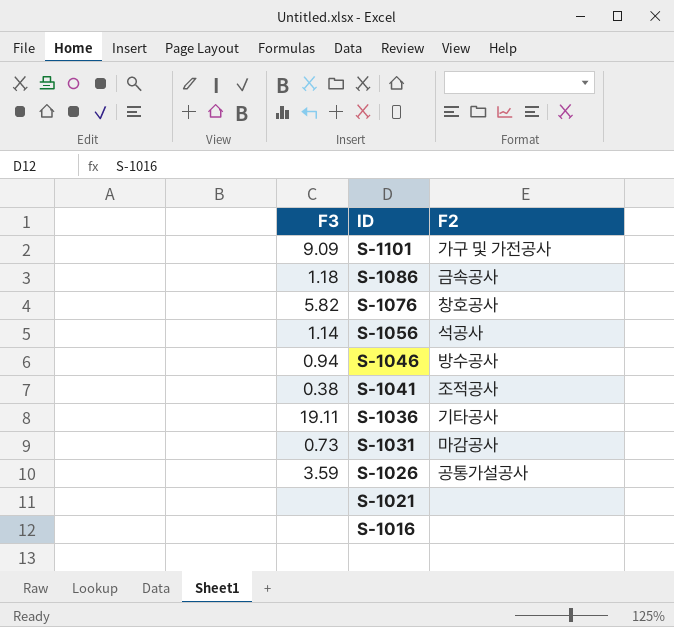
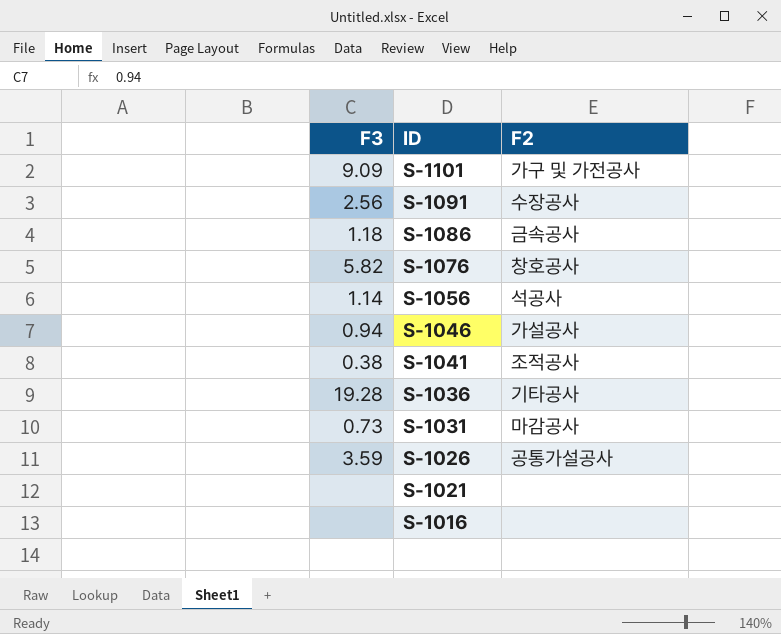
row S-1091: none -> 2.56 | 수장공사
S-1046 | F2: 방수공사 -> 가설공사
S-1036 | F3: 19.11 -> 19.28

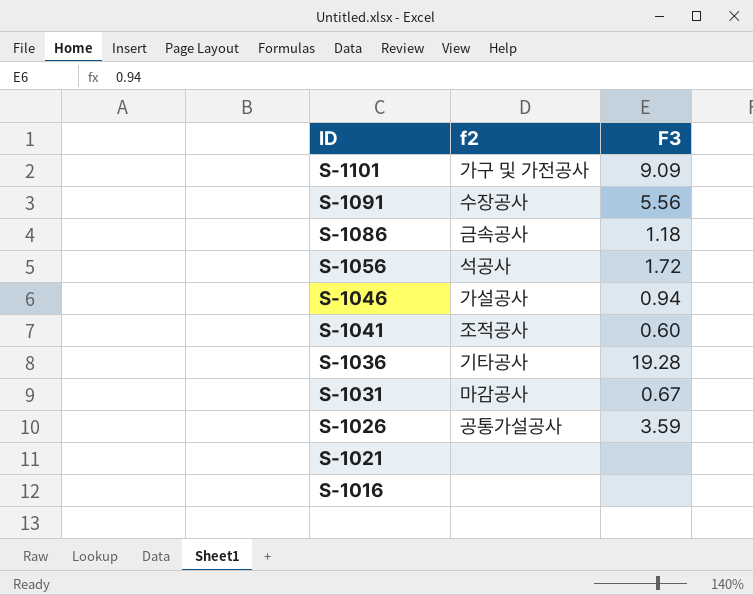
column name: F2 -> f2
column F3 | position: 1 -> 3
row S-1076: 5.82 | 창호공사 -> none
S-1091 | F3: 2.56 -> 5.56
S-1056 | F3: 1.14 -> 1.72
S-1041 | F3: 0.38 -> 0.60
S-1031 | F3: 0.73 -> 0.67

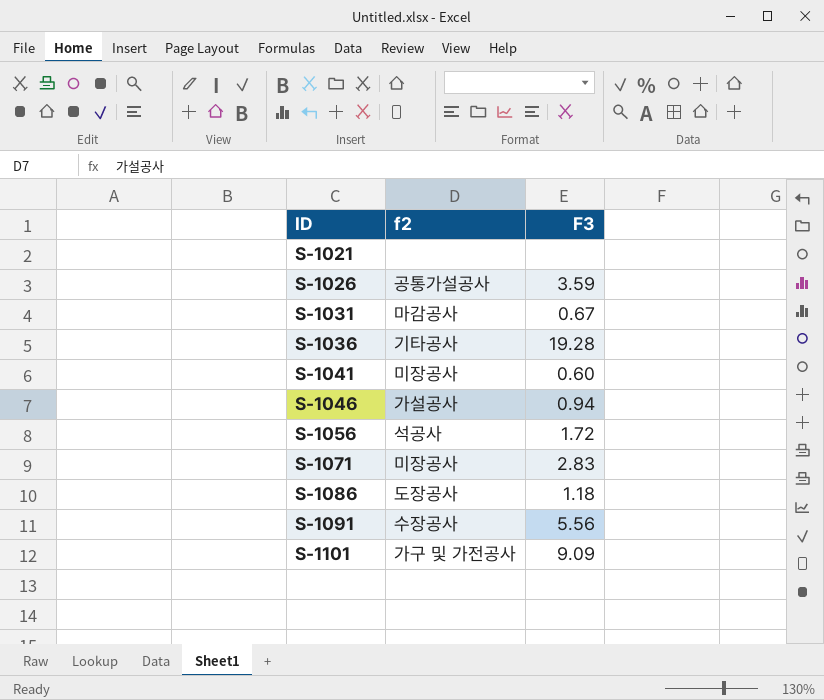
row order: ID descending -> ID ascending
row S-1016: none | none -> none
S-1041 | f2: 조적공사 -> 미장공사
row S-1071: none -> 미장공사 | 2.83
S-1086 | f2: 금속공사 -> 도장공사

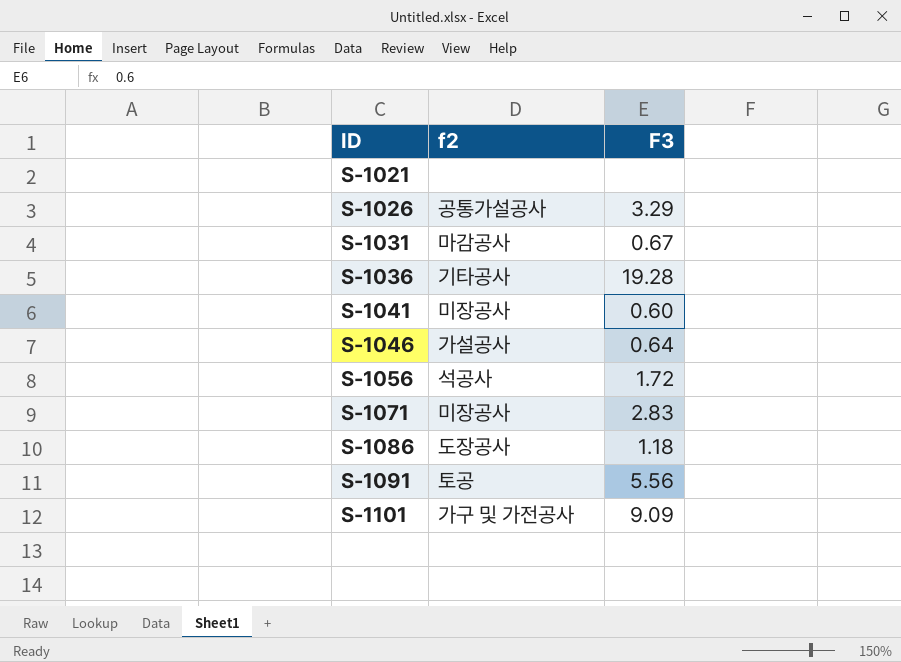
S-1026 | F3: 3.59 -> 3.29
S-1046 | F3: 0.94 -> 0.64
S-1091 | f2: 수장공사 -> 토공

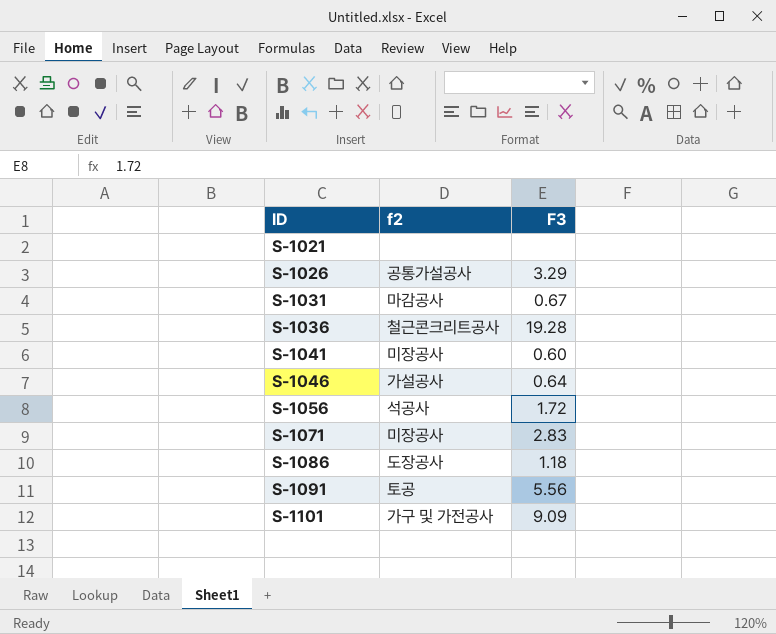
S-1036 | f2: 기타공사 -> 철근콘크리트공사

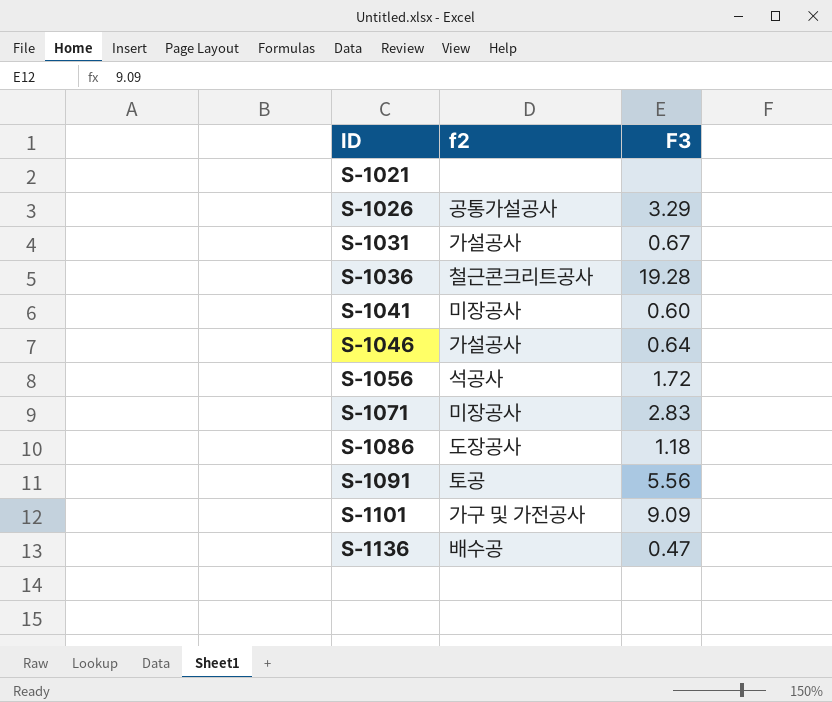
S-1031 | f2: 마감공사 -> 가설공사
row S-1136: none -> 배수공 | 0.47

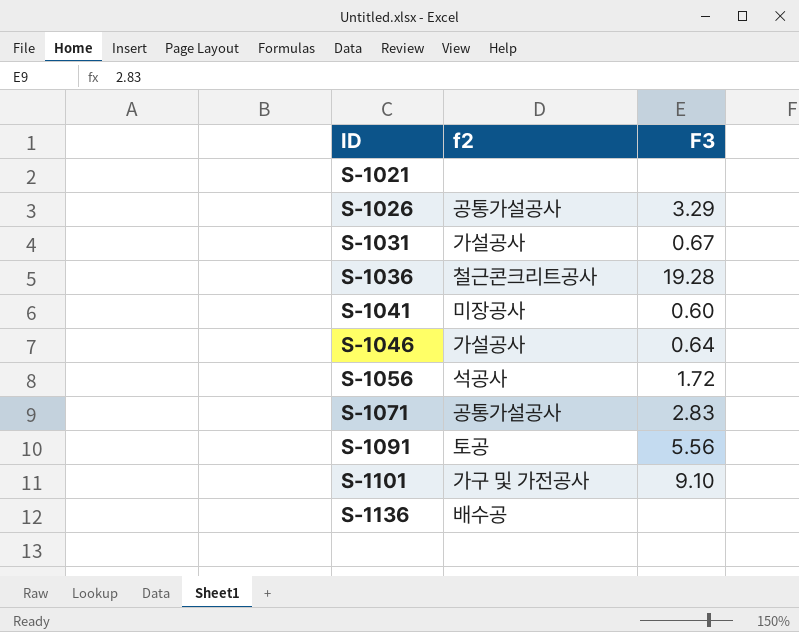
row S-1086: 도장공사 | 1.18 -> none
S-1071 | f2: 미장공사 -> 공통가설공사
S-1101 | F3: 9.09 -> 9.10
S-1136 | F3: 0.47 -> none

